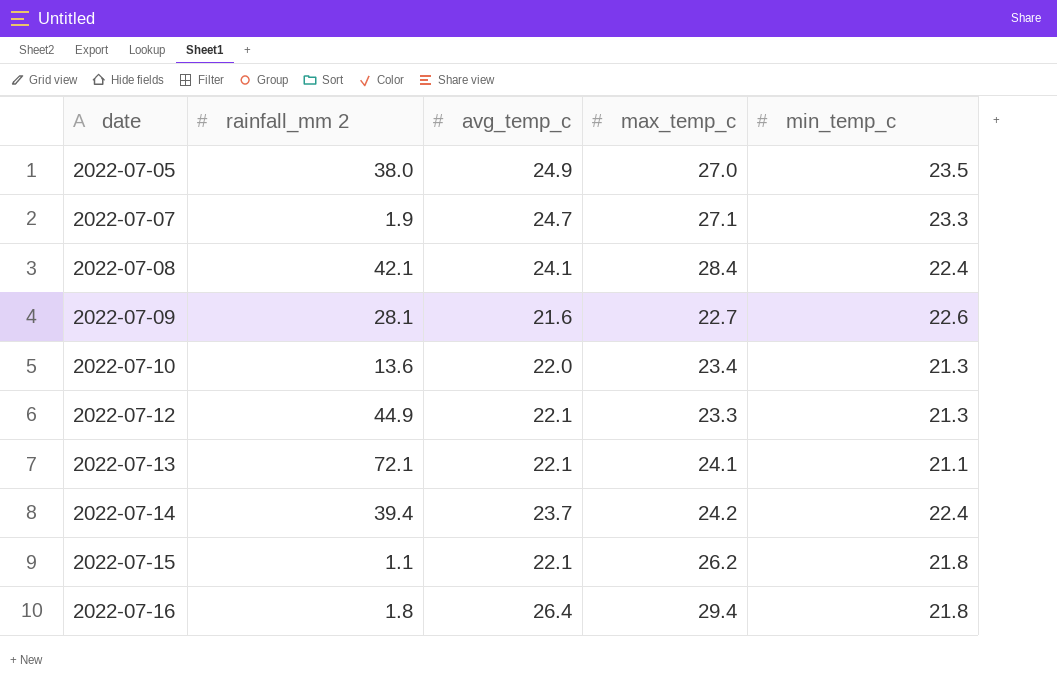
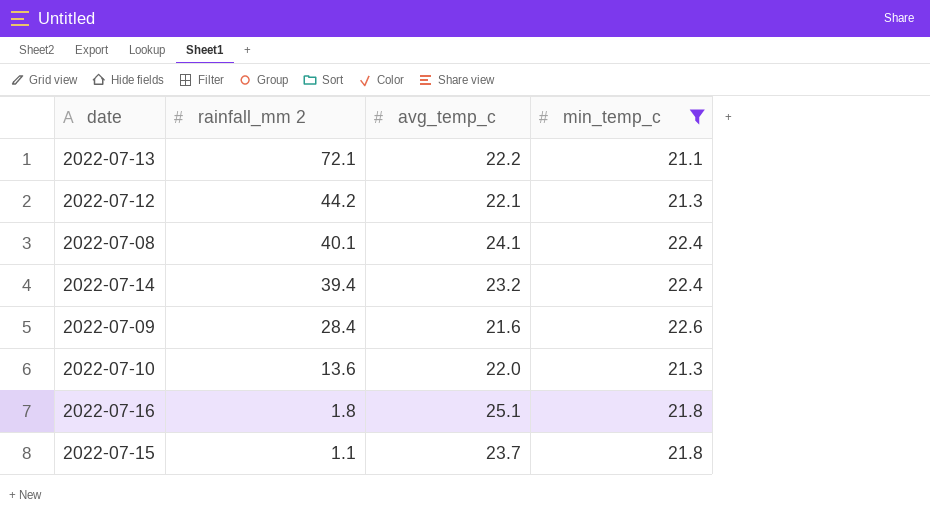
filter: none -> min_temp_c <= 22.6
row order: date ascending -> rainfall_mm 2 descending
column max_temp_c | position: 4 -> none
2022-07-13 | avg_temp_c: 22.1 -> 22.2
2022-07-12 | rainfall_mm 2: 44.9 -> 44.2
2022-07-08 | rainfall_mm 2: 42.1 -> 40.1
2022-07-14 | avg_temp_c: 23.7 -> 23.2
2022-07-09 | rainfall_mm 2: 28.1 -> 28.4
2022-07-16 | avg_temp_c: 26.4 -> 25.1
2022-07-15 | avg_temp_c: 22.1 -> 23.7

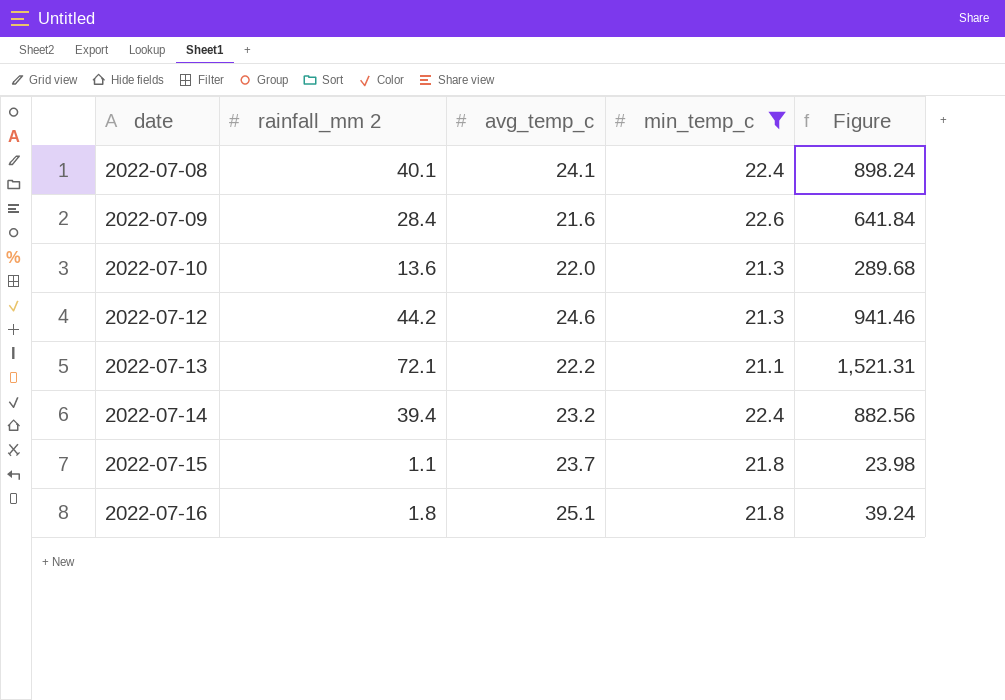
row order: rainfall_mm 2 descending -> date ascending
column Figure | formula: none -> [rainfall_mm 2] * [min_temp_c]
2022-07-12 | avg_temp_c: 22.1 -> 24.6

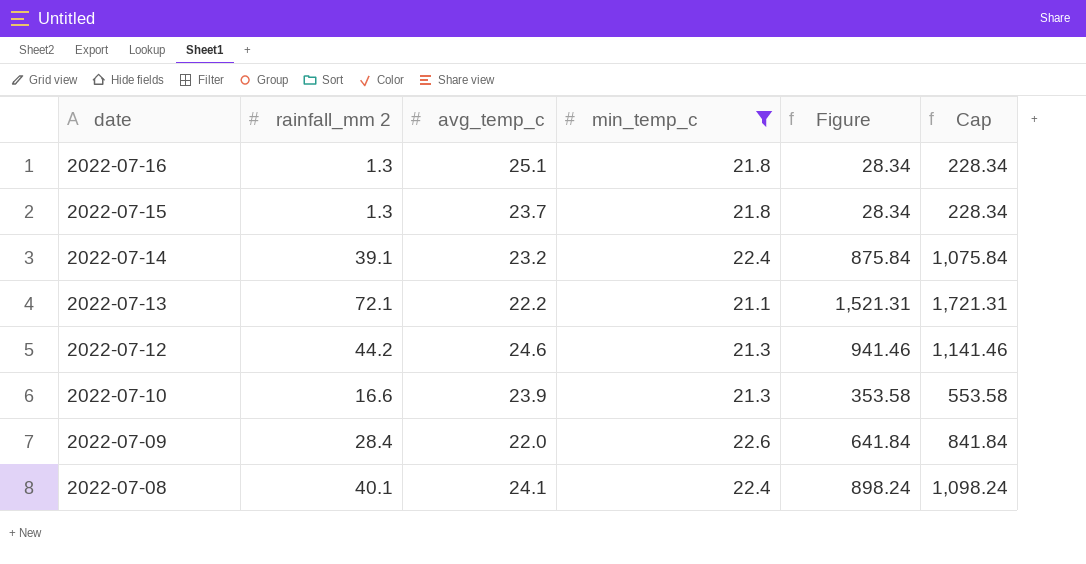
row order: date ascending -> date descending
column Cap | formula: none -> [Figure] + 200
2022-07-16 | rainfall_mm 2: 1.8 -> 1.3
2022-07-16 | Figure: 39.24 -> 28.34
2022-07-15 | rainfall_mm 2: 1.1 -> 1.3
2022-07-15 | Figure: 23.98 -> 28.34
2022-07-14 | rainfall_mm 2: 39.4 -> 39.1
2022-07-14 | Figure: 882.56 -> 875.84
2022-07-10 | rainfall_mm 2: 13.6 -> 16.6
2022-07-10 | avg_temp_c: 22.0 -> 23.9
2022-07-10 | Figure: 289.68 -> 353.58
2022-07-09 | avg_temp_c: 21.6 -> 22.0

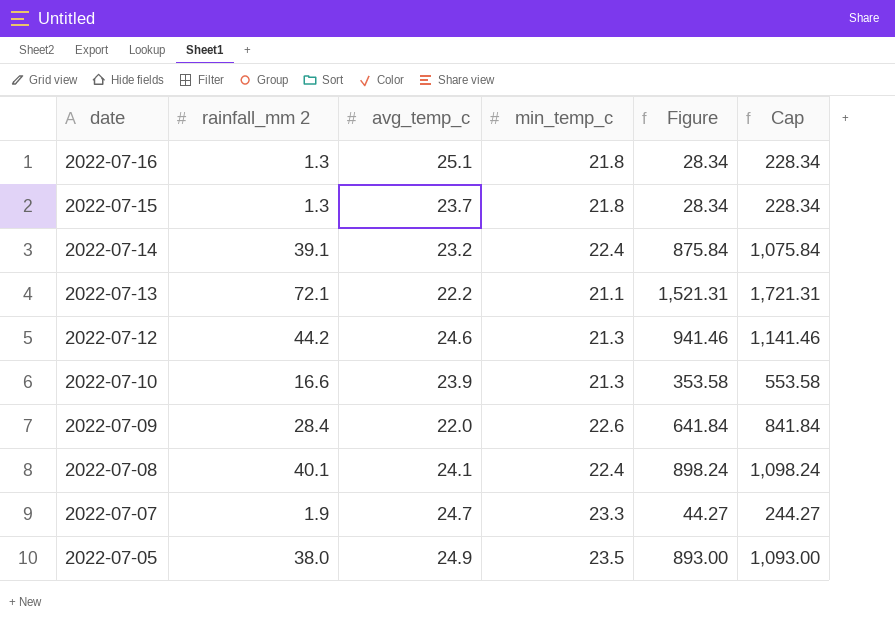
filter: min_temp_c <= 22.6 -> none

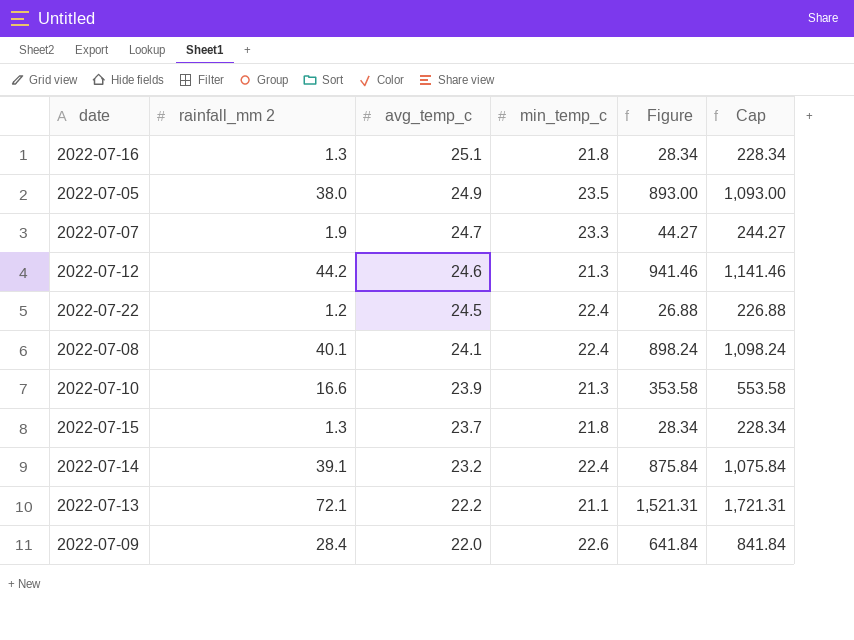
row order: date descending -> avg_temp_c descending
row 2022-07-22: none -> 1.2 | 24.5 | 22.4 | 26.88 | 226.88

